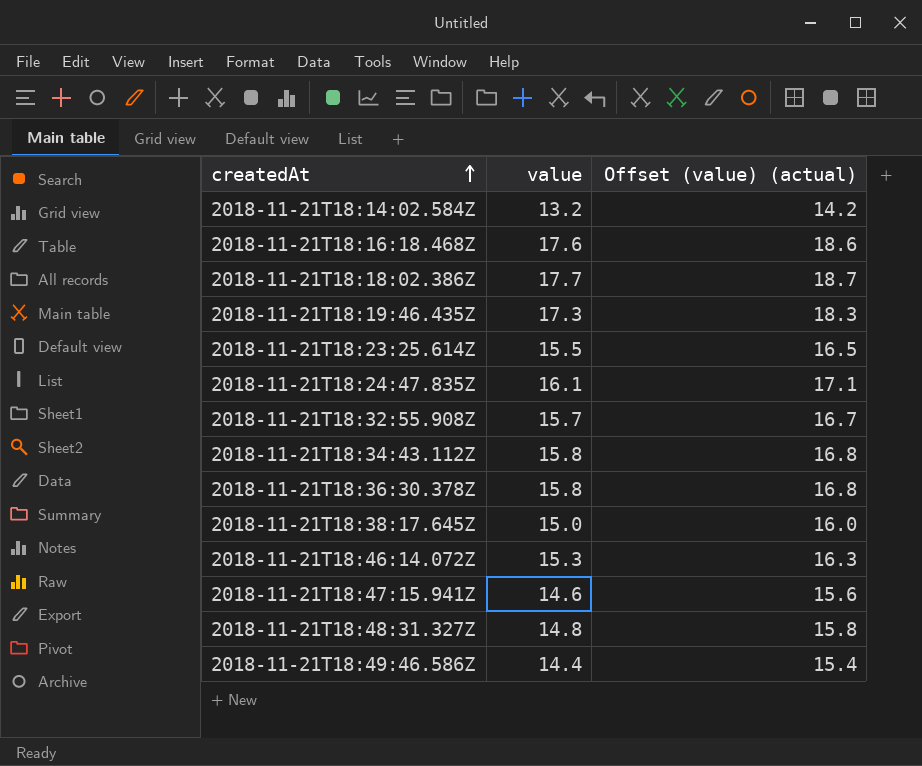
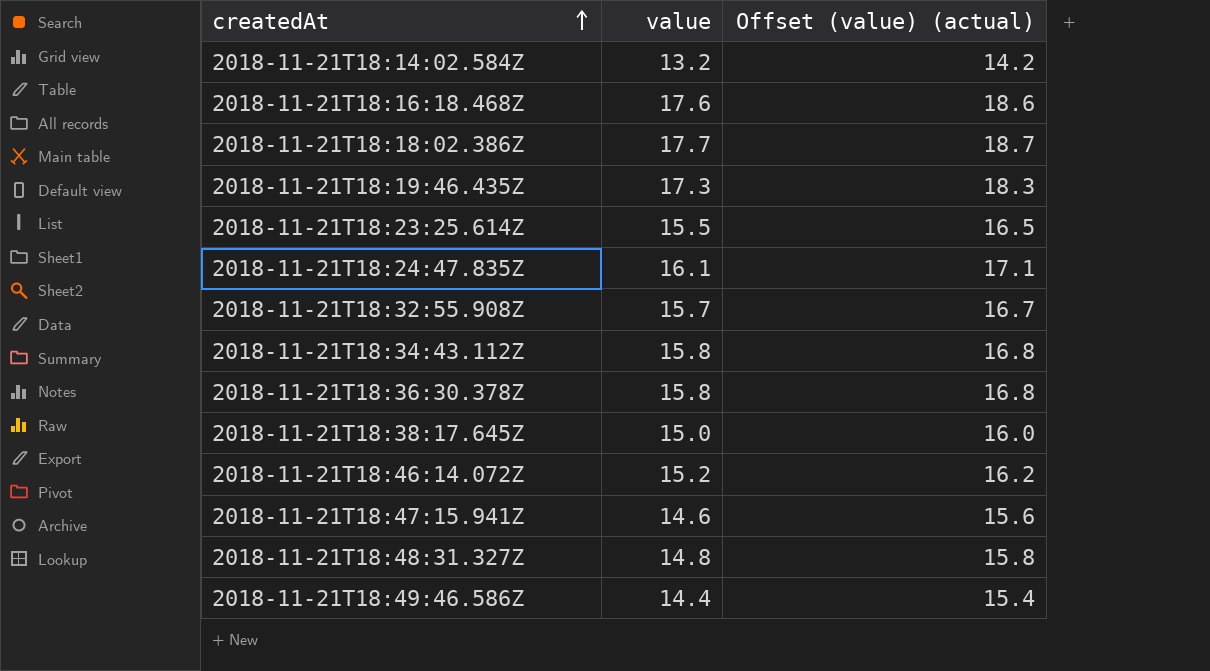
2018-11-21T18:46:14.072Z | value: 15.3 -> 15.2
2018-11-21T18:46:14.072Z | Offset (value) (actual): 16.3 -> 16.2

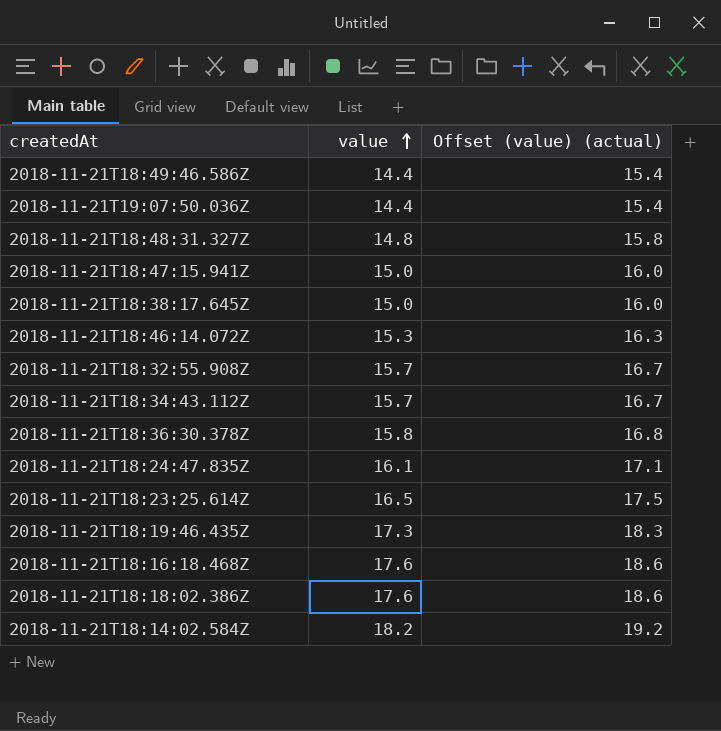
row order: createdAt ascending -> value ascending
row 2018-11-21T19:07:50.036Z: none -> 14.4 | 15.4
2018-11-21T18:47:15.941Z | value: 14.6 -> 15.0
2018-11-21T18:47:15.941Z | Offset (value) (actual): 15.6 -> 16.0
2018-11-21T18:46:14.072Z | value: 15.2 -> 15.3
2018-11-21T18:46:14.072Z | Offset (value) (actual): 16.2 -> 16.3
2018-11-21T18:34:43.112Z | value: 15.8 -> 15.7
2018-11-21T18:34:43.112Z | Offset (value) (actual): 16.8 -> 16.7
2018-11-21T18:23:25.614Z | value: 15.5 -> 16.5
2018-11-21T18:23:25.614Z | Offset (value) (actual): 16.5 -> 17.5
2018-11-21T18:18:02.386Z | value: 17.7 -> 17.6
2018-11-21T18:18:02.386Z | Offset (value) (actual): 18.7 -> 18.6
2018-11-21T18:14:02.584Z | value: 13.2 -> 18.2
2018-11-21T18:14:02.584Z | Offset (value) (actual): 14.2 -> 19.2

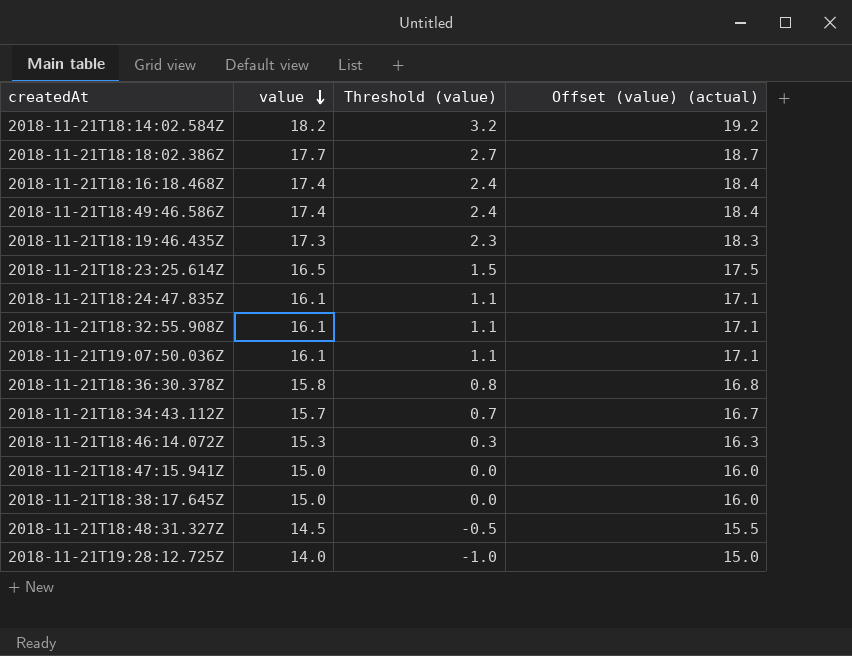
row order: value ascending -> value descending
column Threshold (value) | formula: none -> [value] - 15
2018-11-21T18:18:02.386Z | value: 17.6 -> 17.7
2018-11-21T18:18:02.386Z | Offset (value) (actual): 18.6 -> 18.7
2018-11-21T18:16:18.468Z | value: 17.6 -> 17.4
2018-11-21T18:16:18.468Z | Offset (value) (actual): 18.6 -> 18.4
2018-11-21T18:49:46.586Z | value: 14.4 -> 17.4
2018-11-21T18:49:46.586Z | Offset (value) (actual): 15.4 -> 18.4
2018-11-21T18:32:55.908Z | value: 15.7 -> 16.1
2018-11-21T18:32:55.908Z | Offset (value) (actual): 16.7 -> 17.1
2018-11-21T19:07:50.036Z | value: 14.4 -> 16.1
2018-11-21T19:07:50.036Z | Offset (value) (actual): 15.4 -> 17.1
2018-11-21T18:48:31.327Z | value: 14.8 -> 14.5
2018-11-21T18:48:31.327Z | Offset (value) (actual): 15.8 -> 15.5
row 2018-11-21T19:28:12.725Z: none -> 14.0 | -1.0 | 15.0

